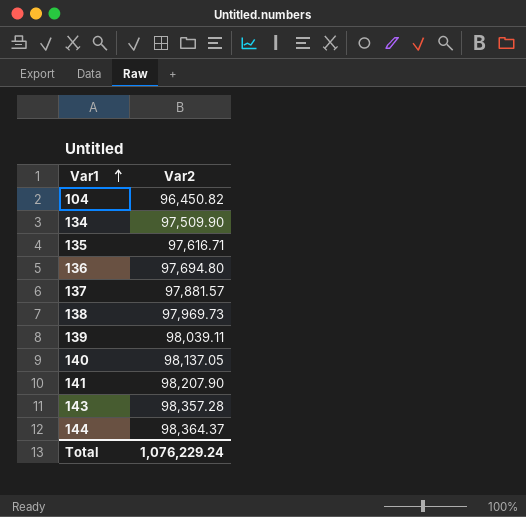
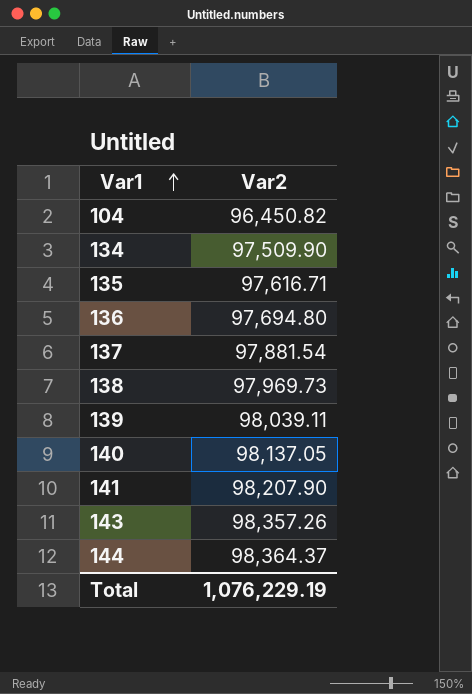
137 | Var2: 97,881.57 -> 97,881.54
143 | Var2: 98,357.28 -> 98,357.26
Total | Var2: 1,076,229.24 -> 1,076,229.19

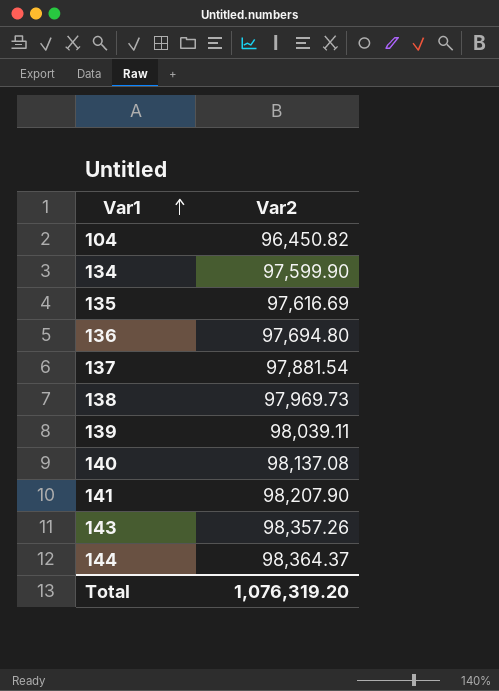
134 | Var2: 97,509.90 -> 97,599.90
135 | Var2: 97,616.71 -> 97,616.69
140 | Var2: 98,137.05 -> 98,137.08
Total | Var2: 1,076,229.19 -> 1,076,319.20

